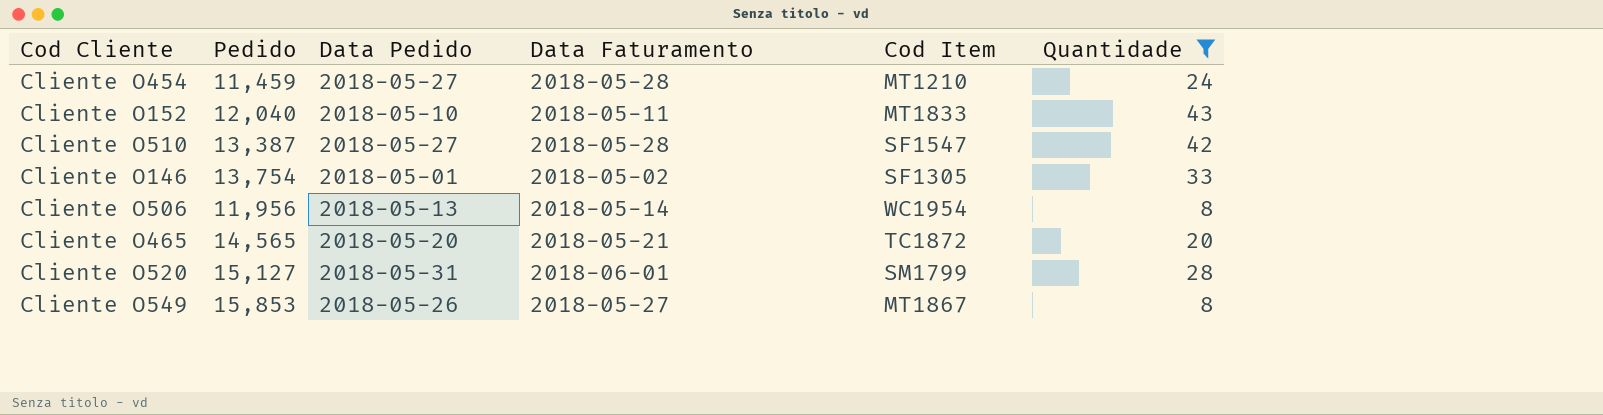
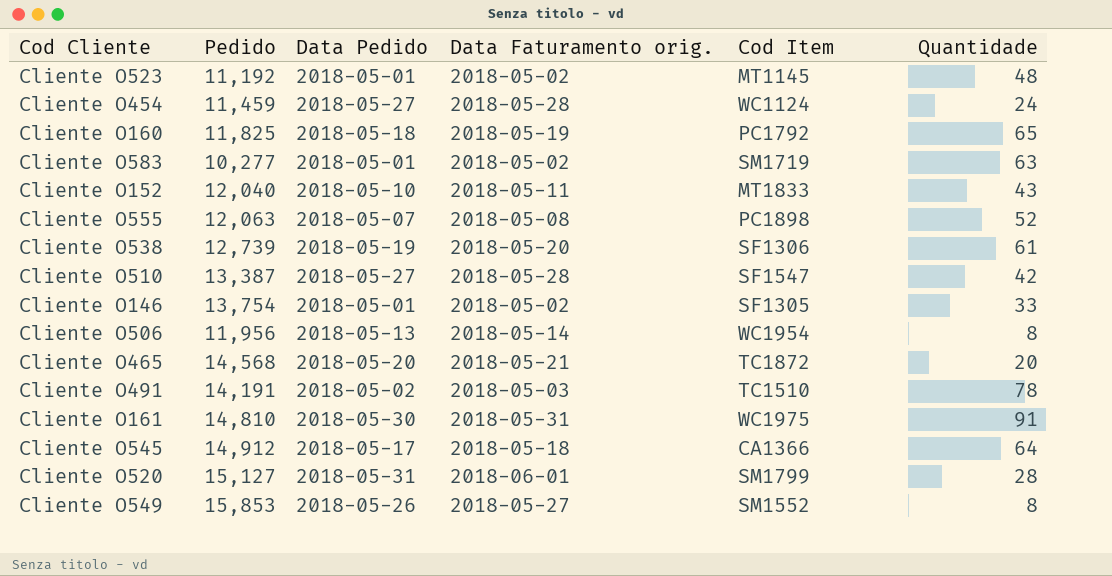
filter: Quantidade <= 43 -> none
column name: Data Faturamento -> Data Faturamento orig.
Cliente O454 | Cod Item: MT1210 -> WC1124
Cliente O465 | Pedido: 14,565 -> 14,568
Cliente O549 | Cod Item: MT1867 -> SM1552

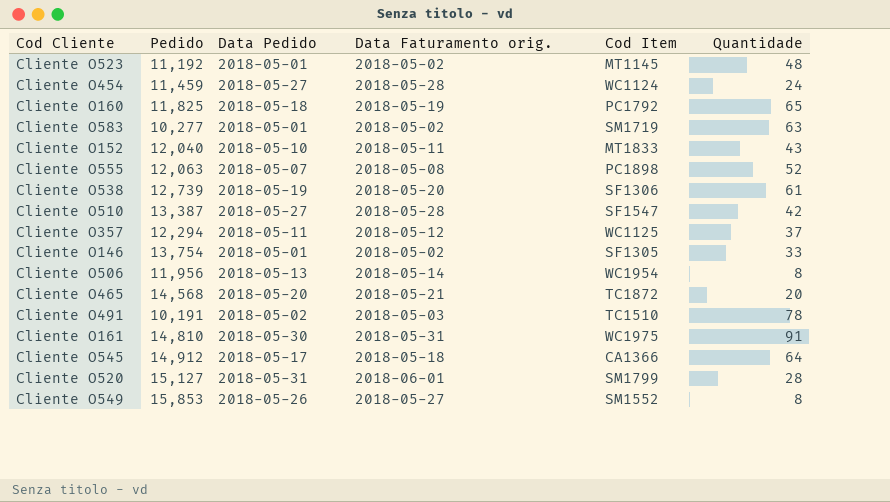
row Cliente O357: none -> 12,294 | 2018-05-11 | 2018-05-12 | WC1125 | 37
Cliente O491 | Pedido: 14,191 -> 10,191

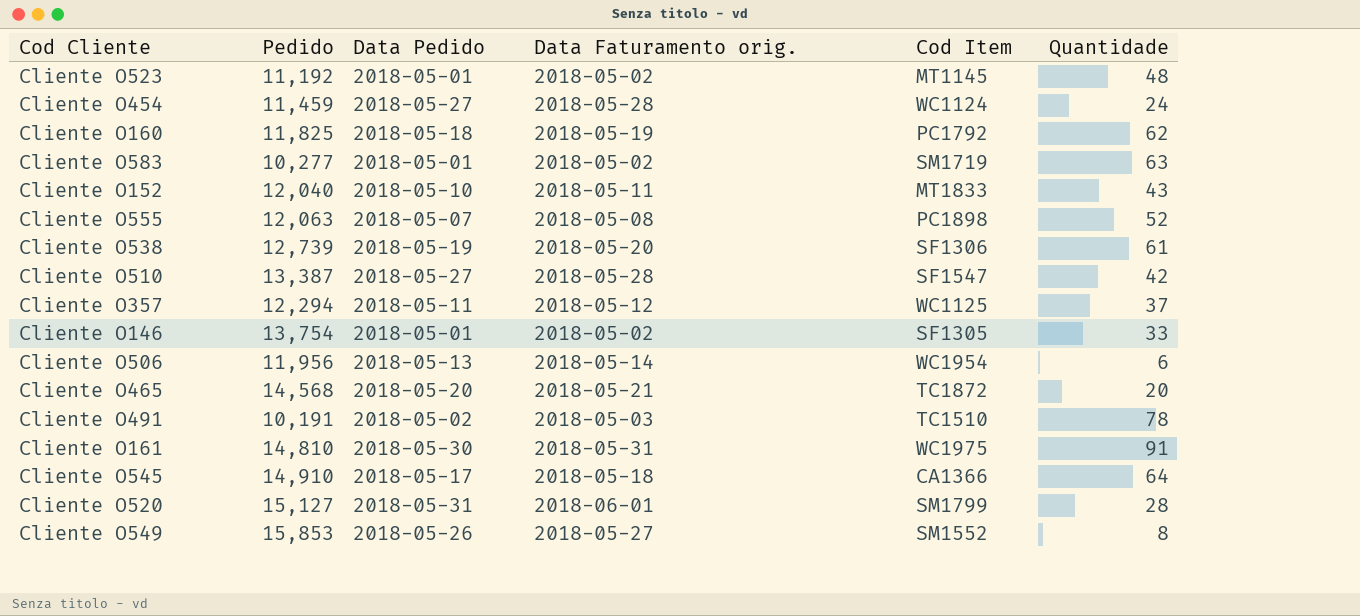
Cliente O160 | Quantidade: 65 -> 62
Cliente O506 | Quantidade: 8 -> 6
Cliente O545 | Pedido: 14,912 -> 14,910

